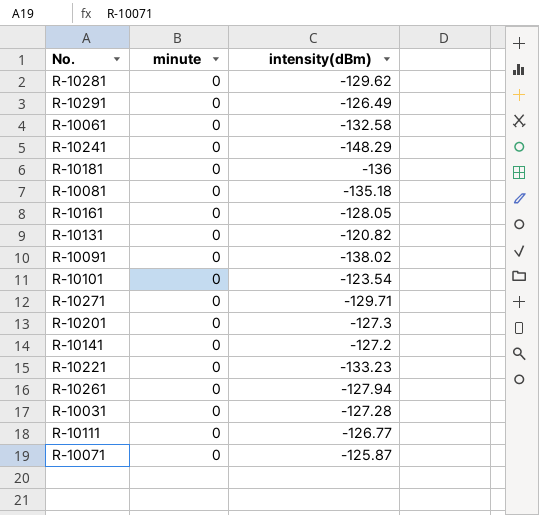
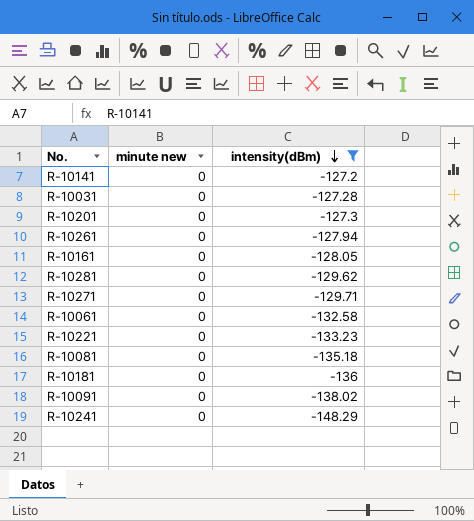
filter: none -> intensity(dBm) <= -127.2
row order: none -> intensity(dBm) descending
column name: minute -> minute new

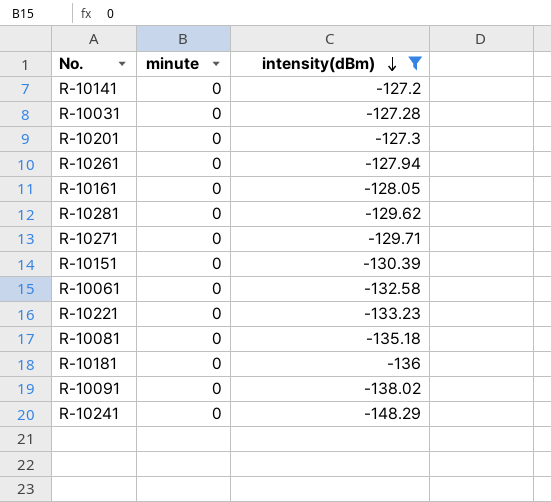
column name: minute new -> minute
row R-10151: none -> 0 | -130.39

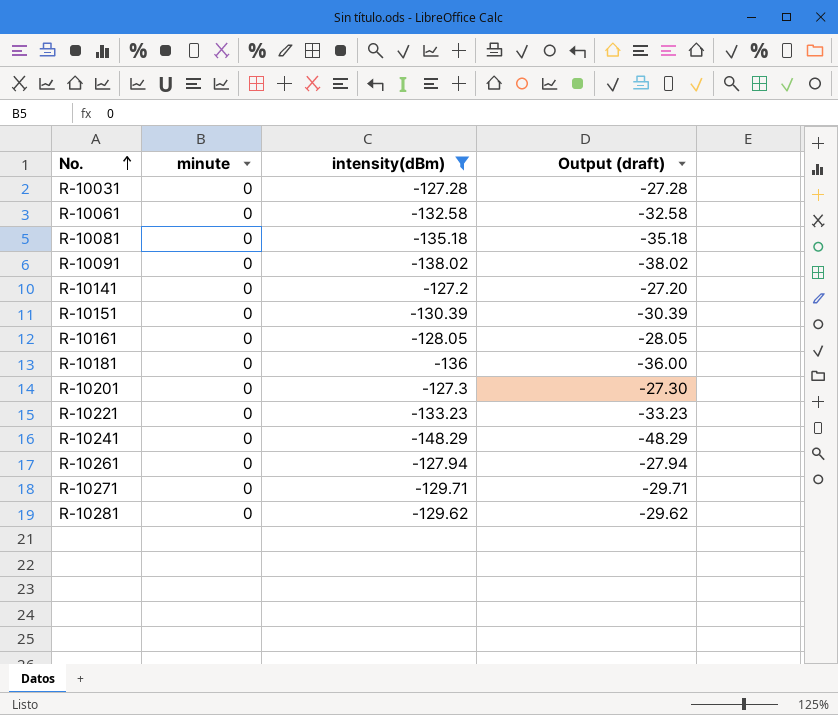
row order: intensity(dBm) descending -> No. ascending
column Output (draft) | formula: none -> [intensity(dBm)] + 100

